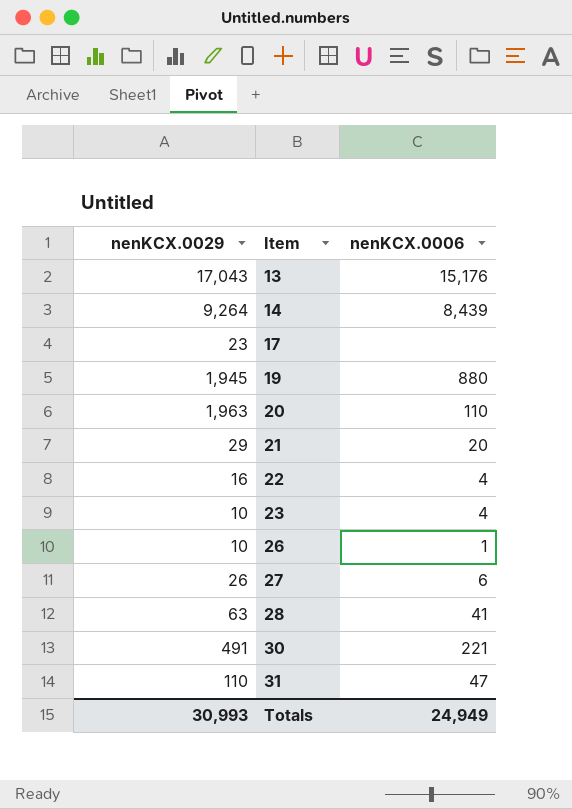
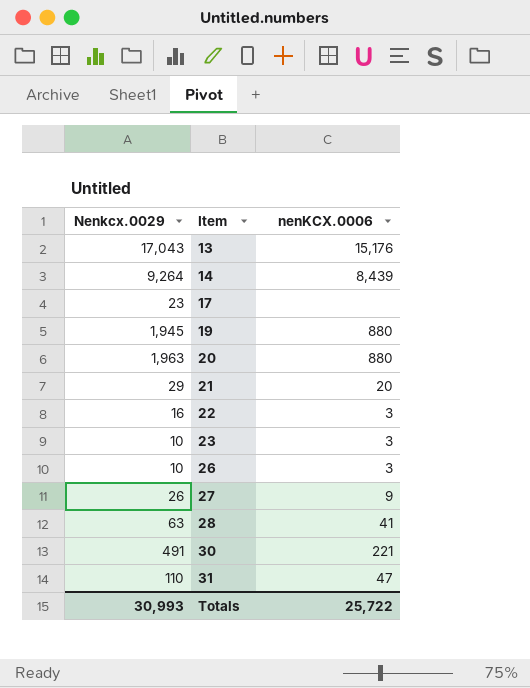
column name: nenKCX.0029 -> Nenkcx.0029
20 | nenKCX.0006: 110 -> 880
22 | nenKCX.0006: 4 -> 3
23 | nenKCX.0006: 4 -> 3
26 | nenKCX.0006: 1 -> 3
27 | nenKCX.0006: 6 -> 9
Totals | nenKCX.0006: 24,949 -> 25,722

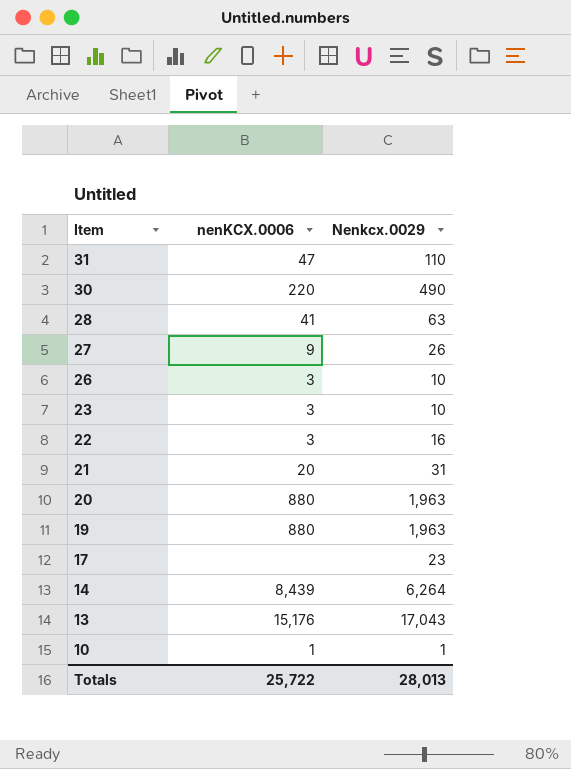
row order: Item ascending -> Item descending
column Nenkcx.0029 | position: 1 -> 3
30 | nenKCX.0006: 221 -> 220
30 | Nenkcx.0029: 491 -> 490
21 | Nenkcx.0029: 29 -> 31
19 | Nenkcx.0029: 1,945 -> 1,963
14 | Nenkcx.0029: 9,264 -> 6,264
row 10: none -> 1 | 1
Totals | Nenkcx.0029: 30,993 -> 28,013

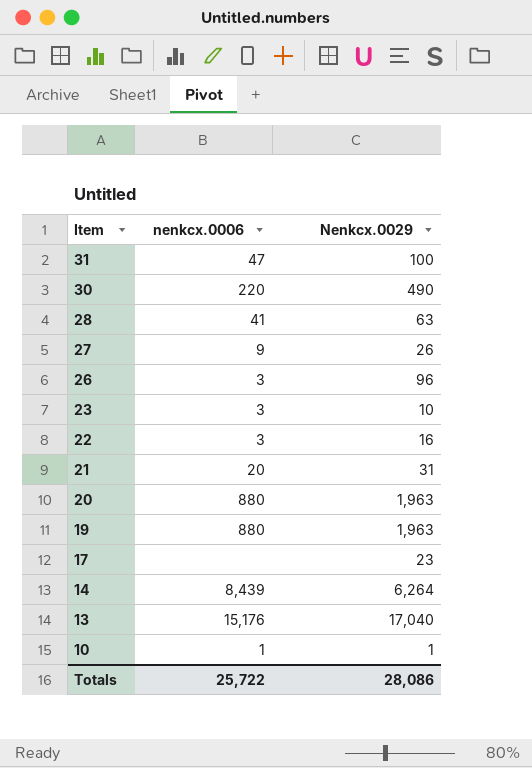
column name: nenKCX.0006 -> nenkcx.0006
31 | Nenkcx.0029: 110 -> 100
26 | Nenkcx.0029: 10 -> 96
13 | Nenkcx.0029: 17,043 -> 17,040
Totals | Nenkcx.0029: 28,013 -> 28,086

